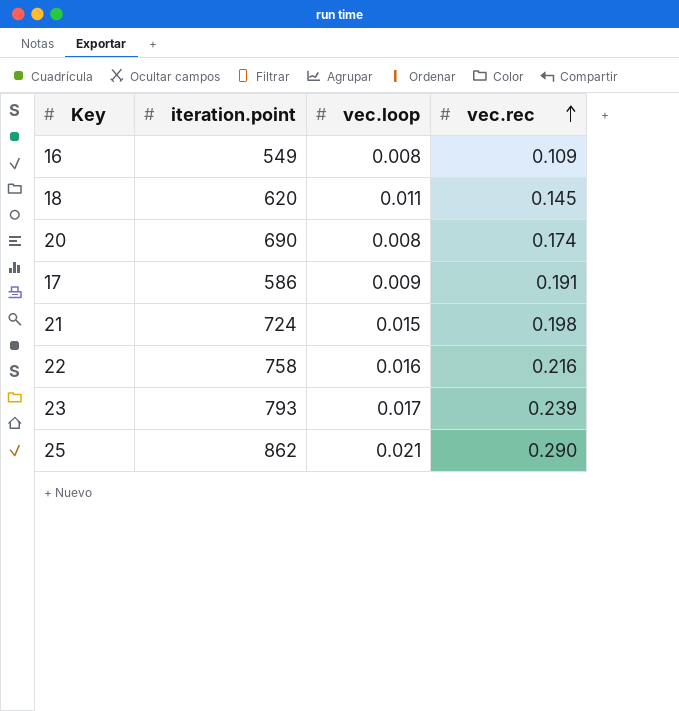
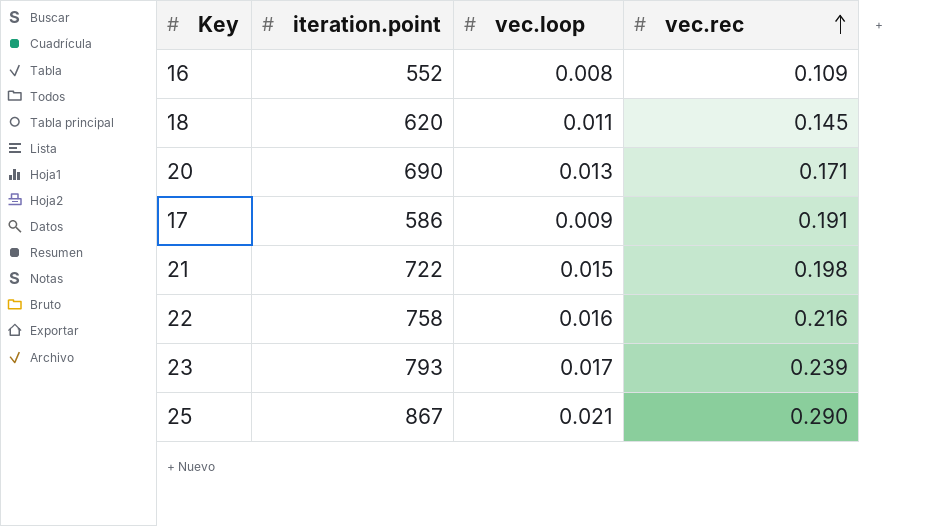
16 | iteration.point: 549 -> 552
20 | vec.loop: 0.008 -> 0.013
20 | vec.rec: 0.174 -> 0.171
21 | iteration.point: 724 -> 722
25 | iteration.point: 862 -> 867

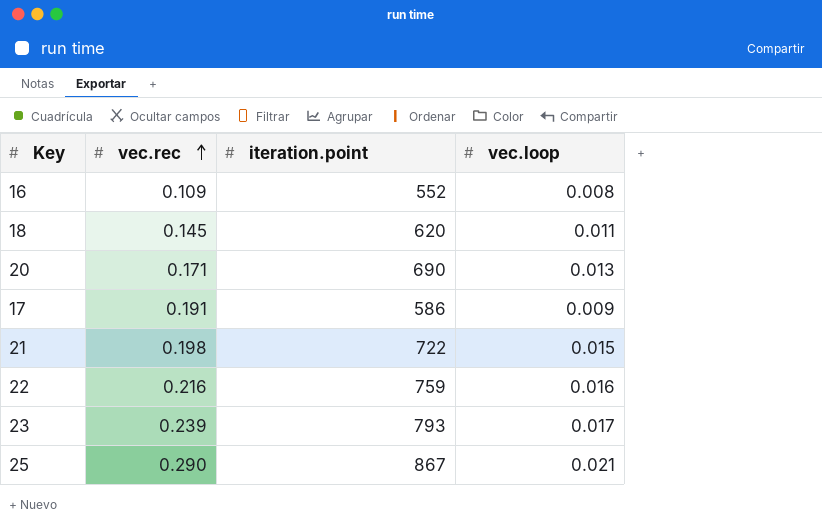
column vec.rec | position: 4 -> 2
22 | iteration.point: 758 -> 759

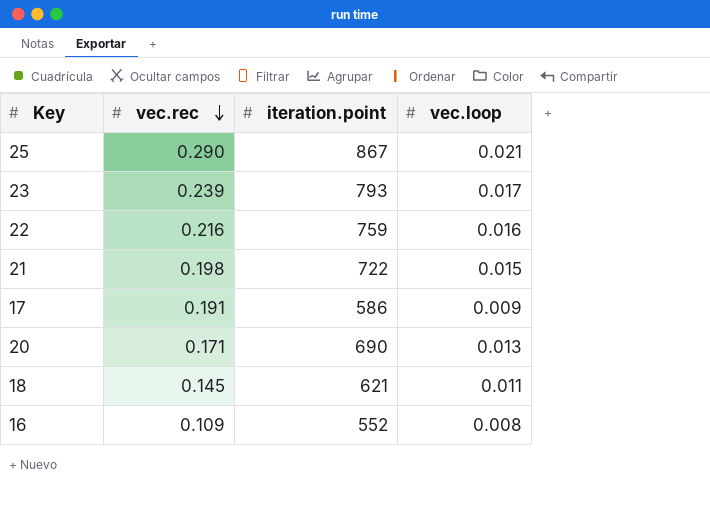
row order: vec.rec ascending -> vec.rec descending
18 | iteration.point: 620 -> 621

